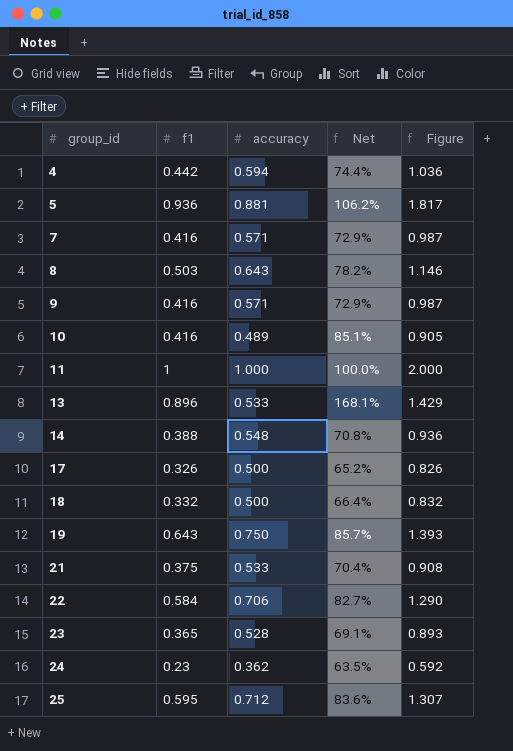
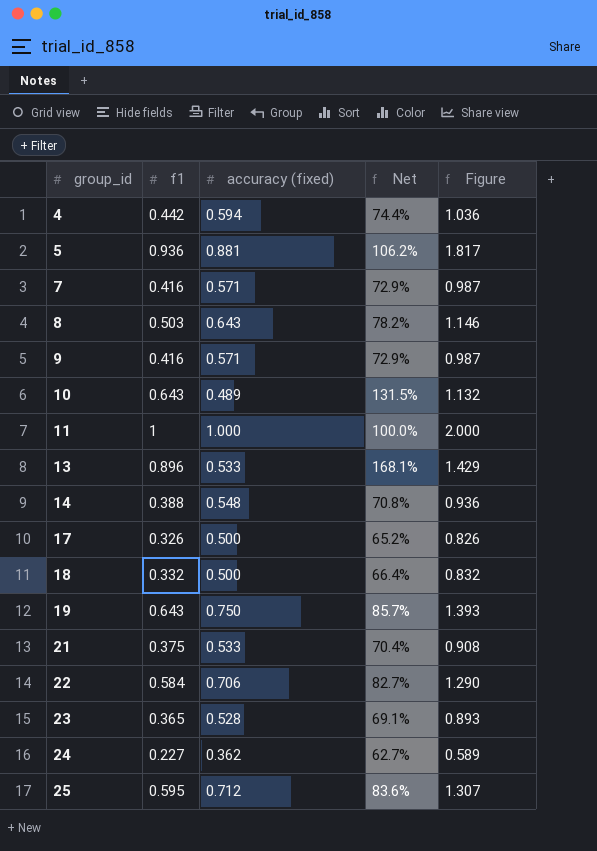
column name: accuracy -> accuracy (fixed)
10 | f1: 0.416 -> 0.643
10 | Net: 85.1% -> 131.5%
10 | Figure: 0.905 -> 1.132
24 | f1: 0.23 -> 0.227
24 | Net: 63.5% -> 62.7%
24 | Figure: 0.592 -> 0.589

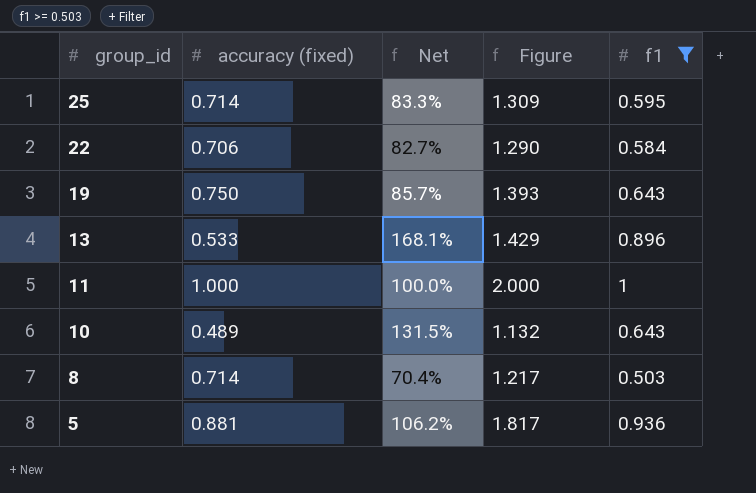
filter: none -> f1 >= 0.503
row order: group_id ascending -> group_id descending
column f1 | position: 2 -> 5
25 | accuracy (fixed): 0.712 -> 0.714
25 | Net: 83.6% -> 83.3%
25 | Figure: 1.307 -> 1.309
8 | accuracy (fixed): 0.643 -> 0.714
8 | Net: 78.2% -> 70.4%
8 | Figure: 1.146 -> 1.217

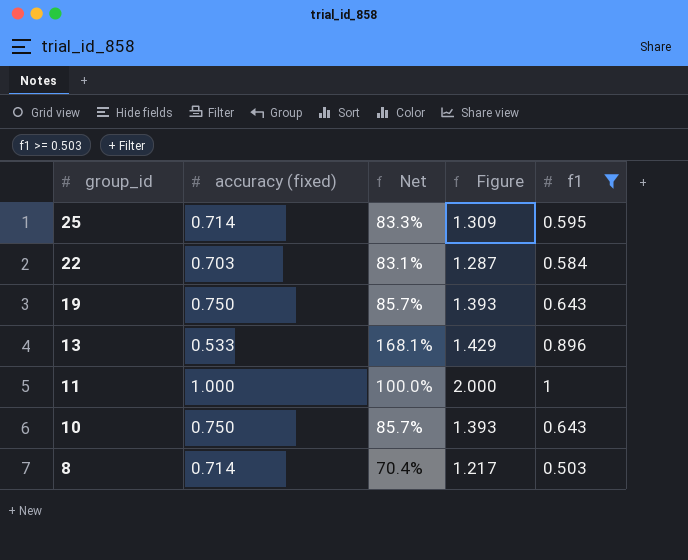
row 5: 0.881 | 106.2% | 1.817 | 0.936 -> none
22 | accuracy (fixed): 0.706 -> 0.703
22 | Net: 82.7% -> 83.1%
22 | Figure: 1.290 -> 1.287
10 | accuracy (fixed): 0.489 -> 0.750
10 | Net: 131.5% -> 85.7%
10 | Figure: 1.132 -> 1.393

